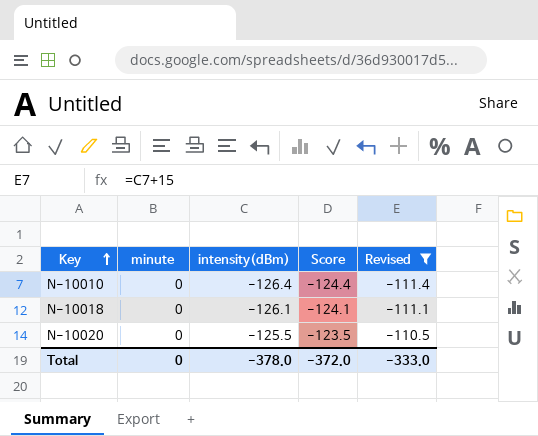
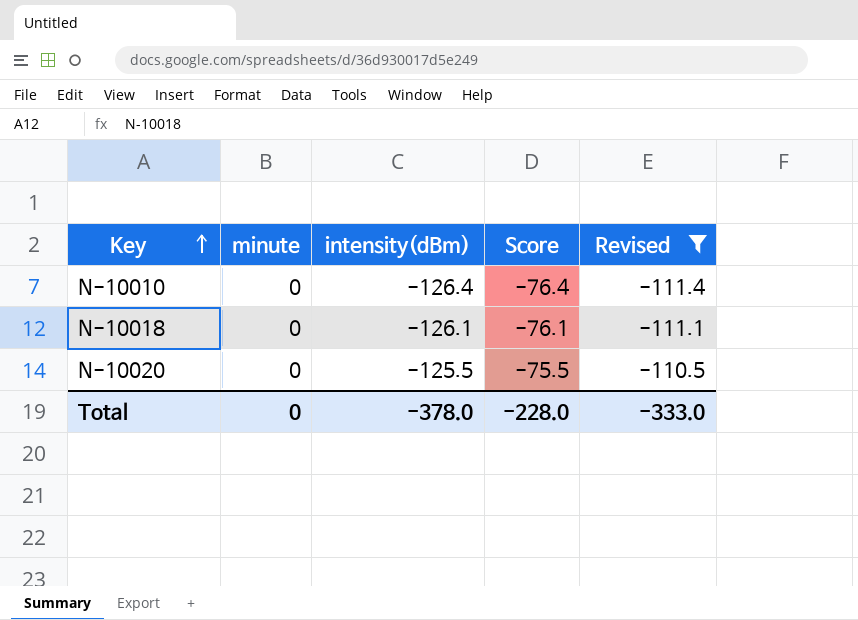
column Score | formula: [intensity(dBm)] + 2 -> [intensity(dBm)] + 50
Total | Score: -372.0 -> -228.0

